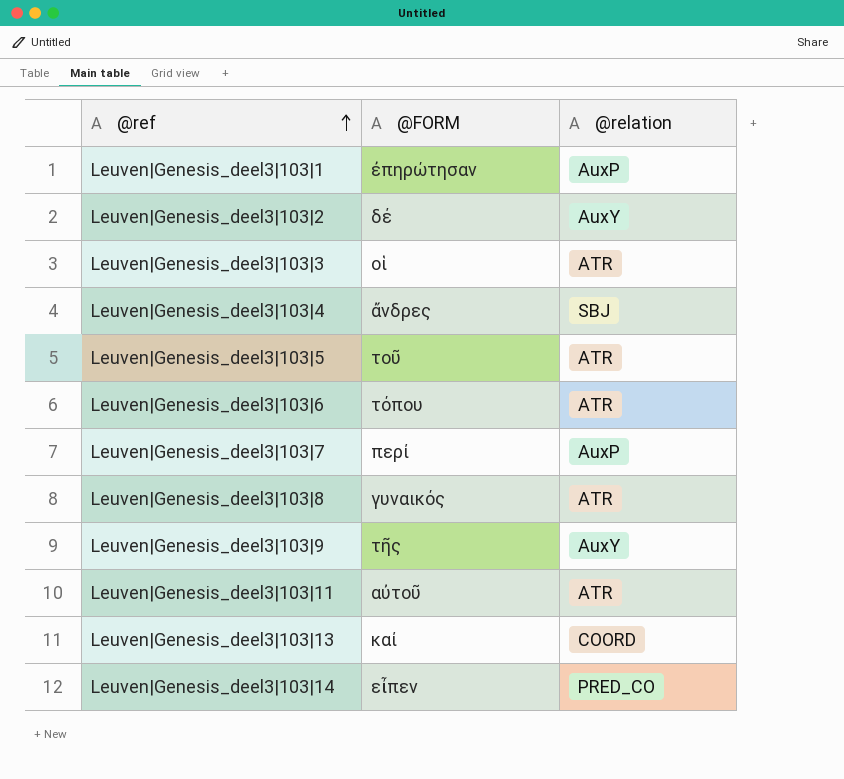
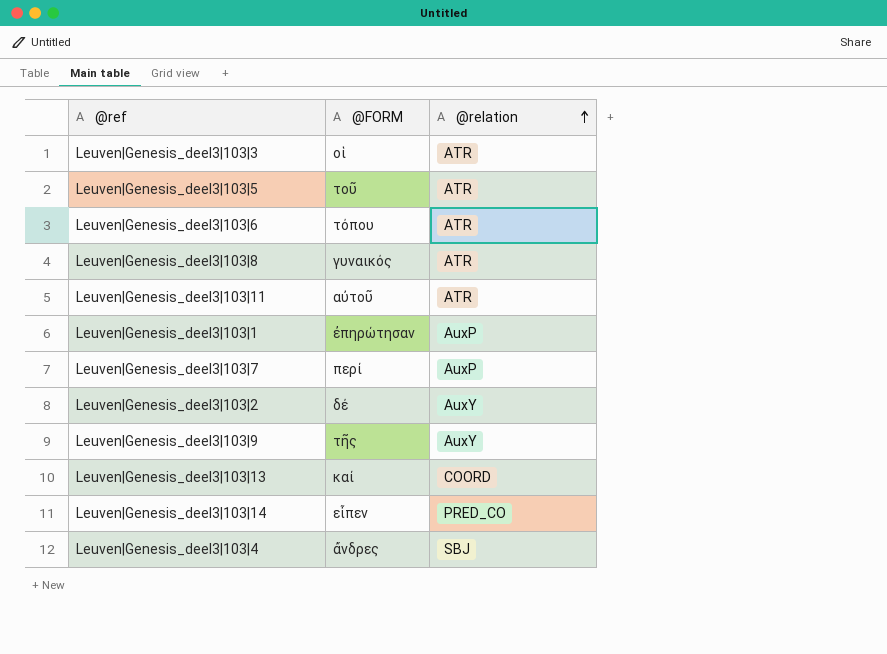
row order: @ref ascending -> @relation ascending

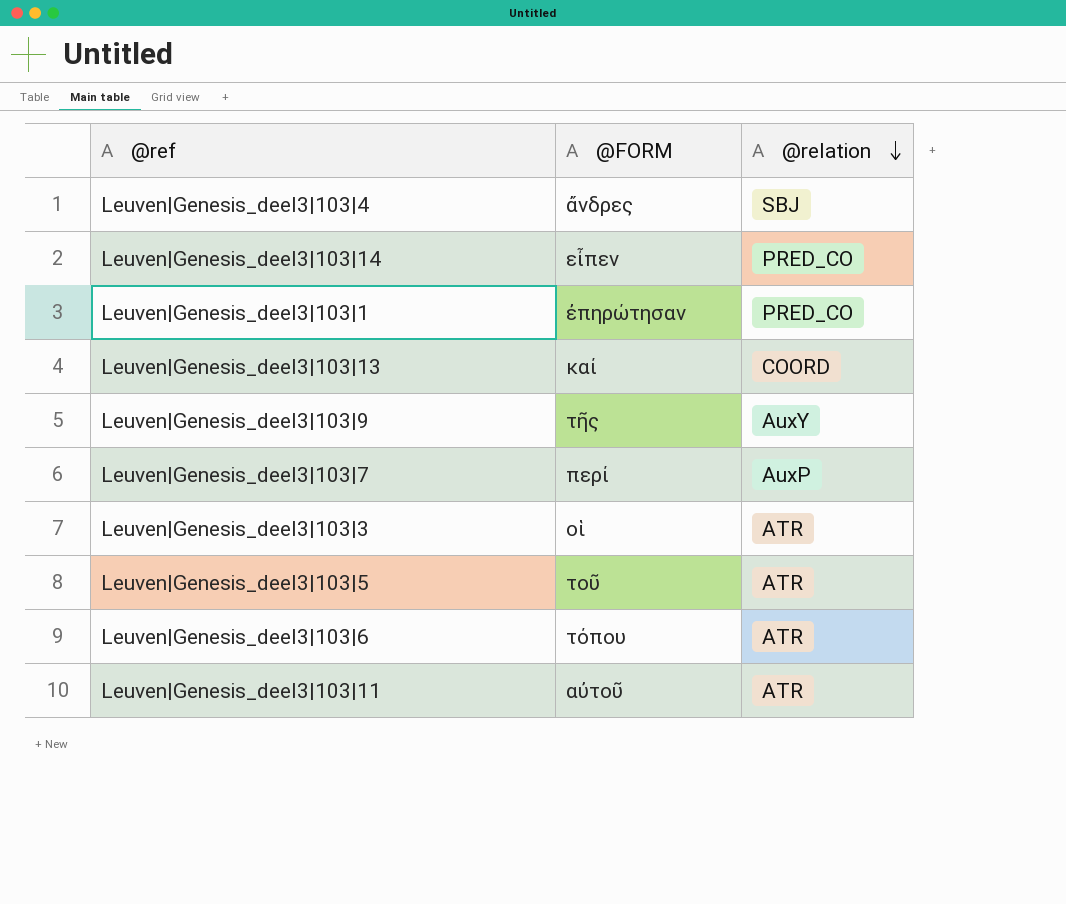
row order: @relation ascending -> @relation descending
row Leuven|Genesis_deel3|103|8: γυναικός | ATR -> none
row Leuven|Genesis_deel3|103|2: δέ | AuxY -> none
Leuven|Genesis_deel3|103|1 | @relation: AuxP -> PRED_CO

